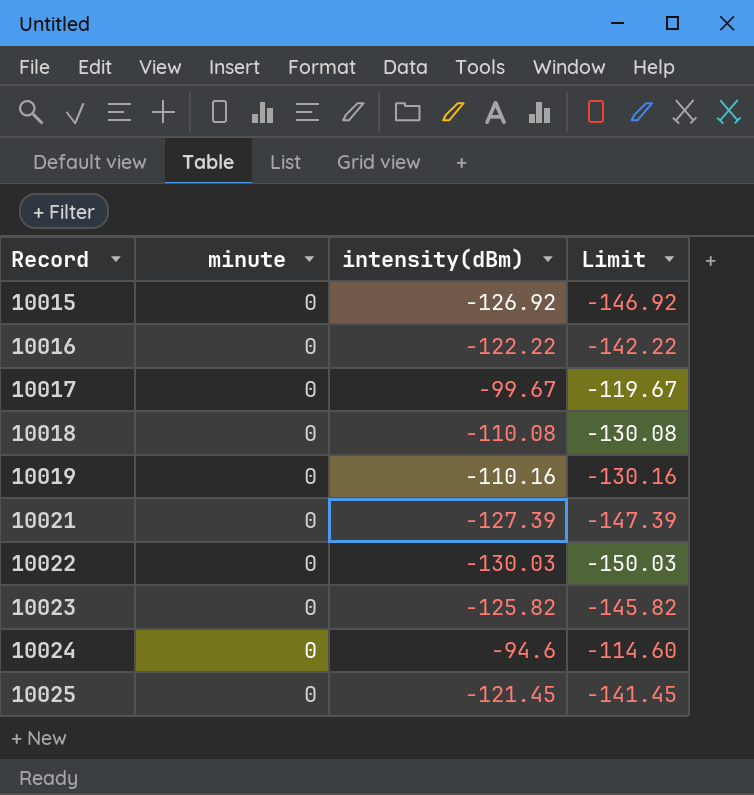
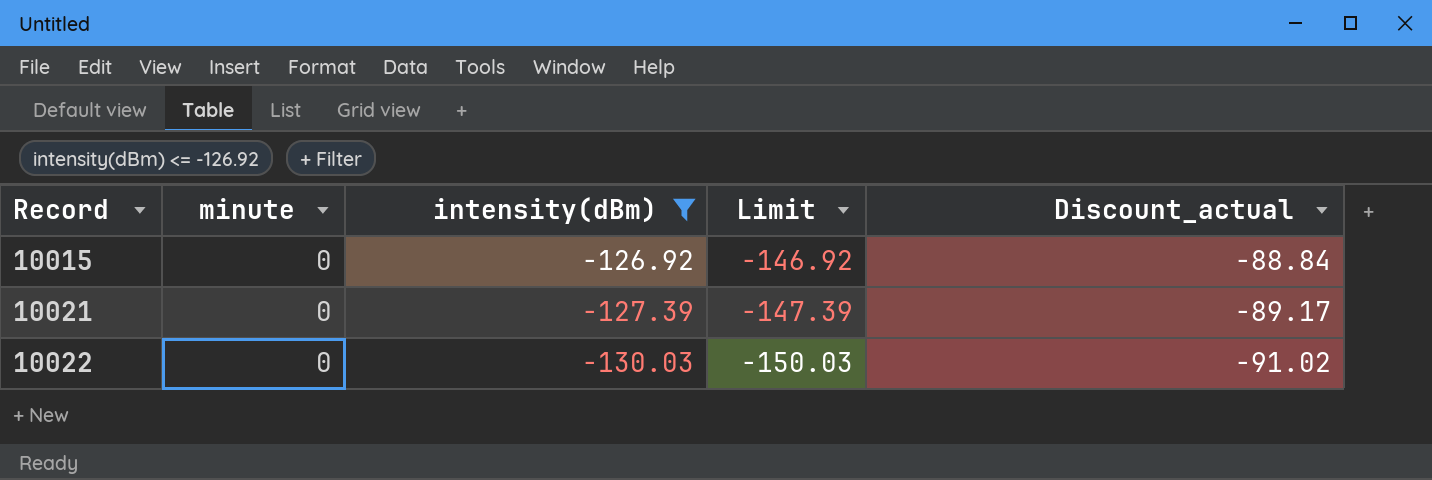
filter: none -> intensity(dBm) <= -126.92
column Discount_actual | formula: none -> [intensity(dBm)] * 0.7

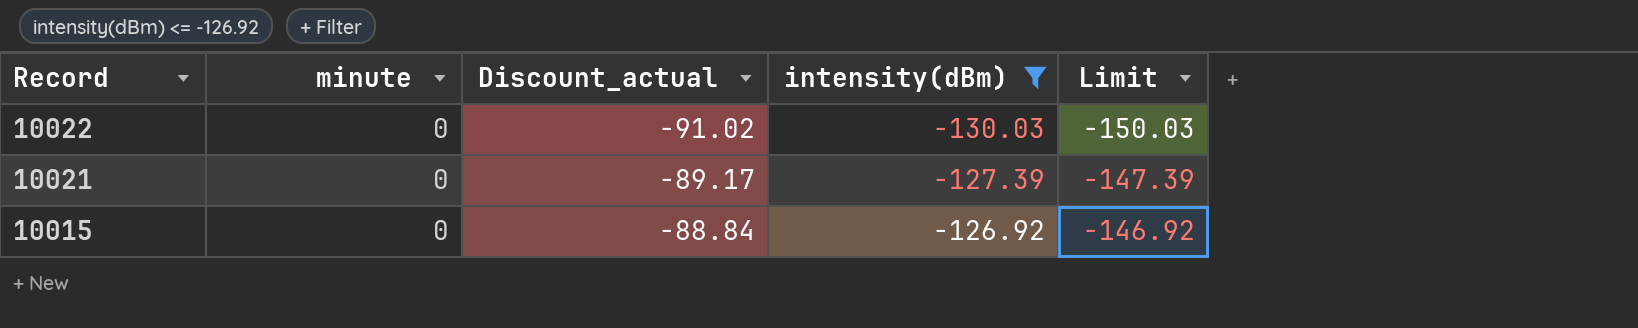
row order: Record ascending -> Record descending
column Discount_actual | position: 5 -> 3

